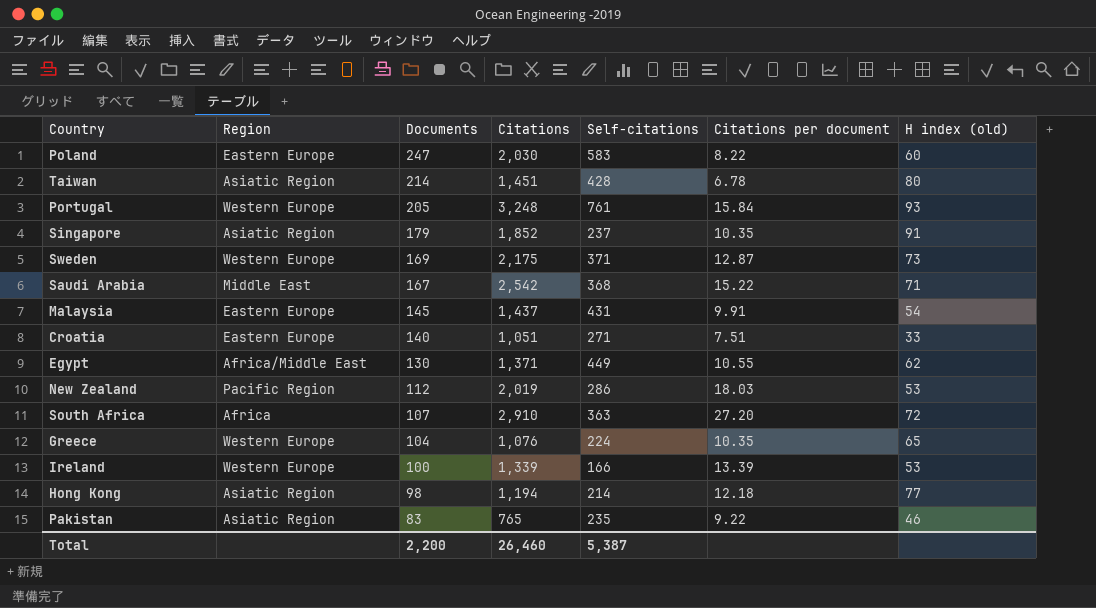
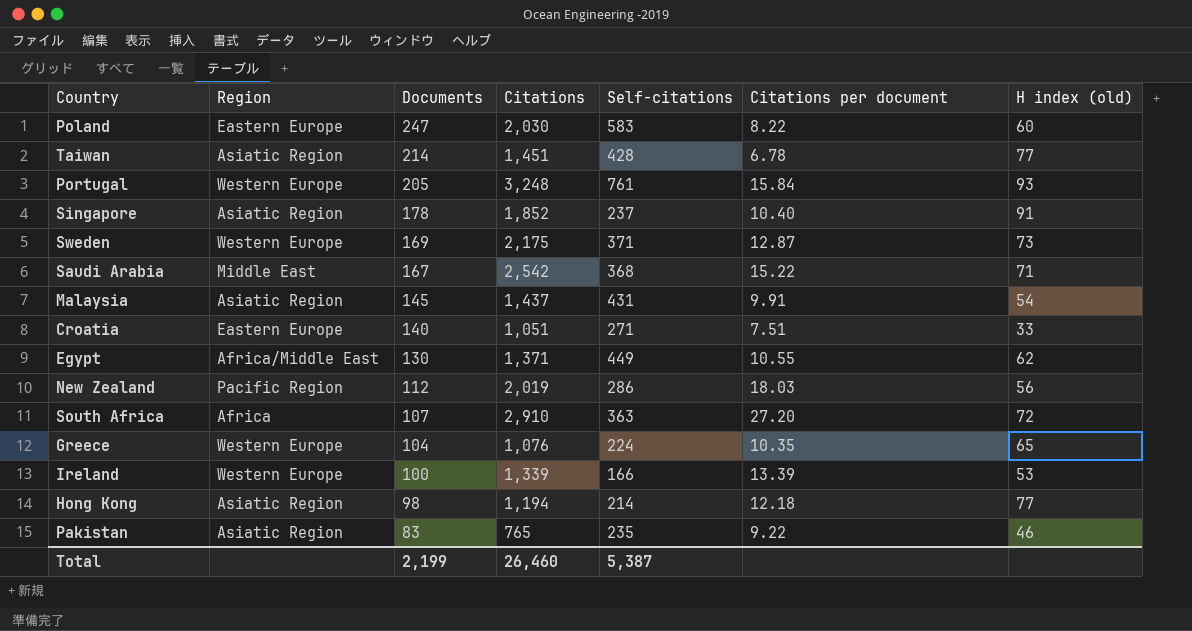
Taiwan | H index (old): 80 -> 77
Singapore | Documents: 179 -> 178
Singapore | Citations per document: 10.35 -> 10.40
Malaysia | Region: Eastern Europe -> Asiatic Region
New Zealand | H index (old): 53 -> 56
Total | Documents: 2,200 -> 2,199

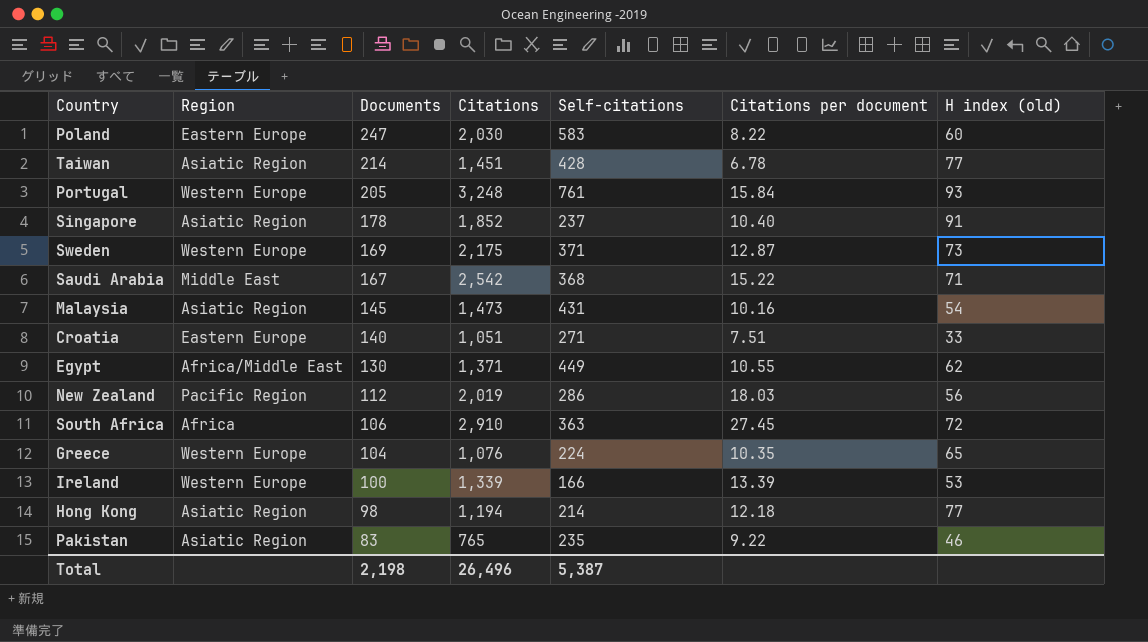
Malaysia | Citations: 1,437 -> 1,473
Malaysia | Citations per document: 9.91 -> 10.16
South Africa | Documents: 107 -> 106
South Africa | Citations per document: 27.20 -> 27.45
Total | Documents: 2,199 -> 2,198
Total | Citations: 26,460 -> 26,496

